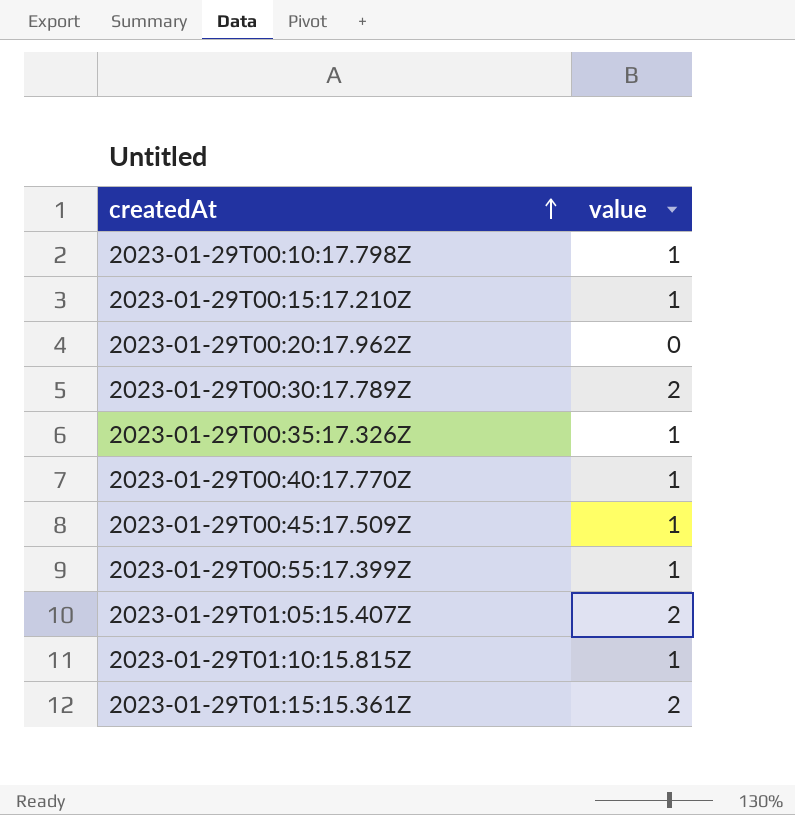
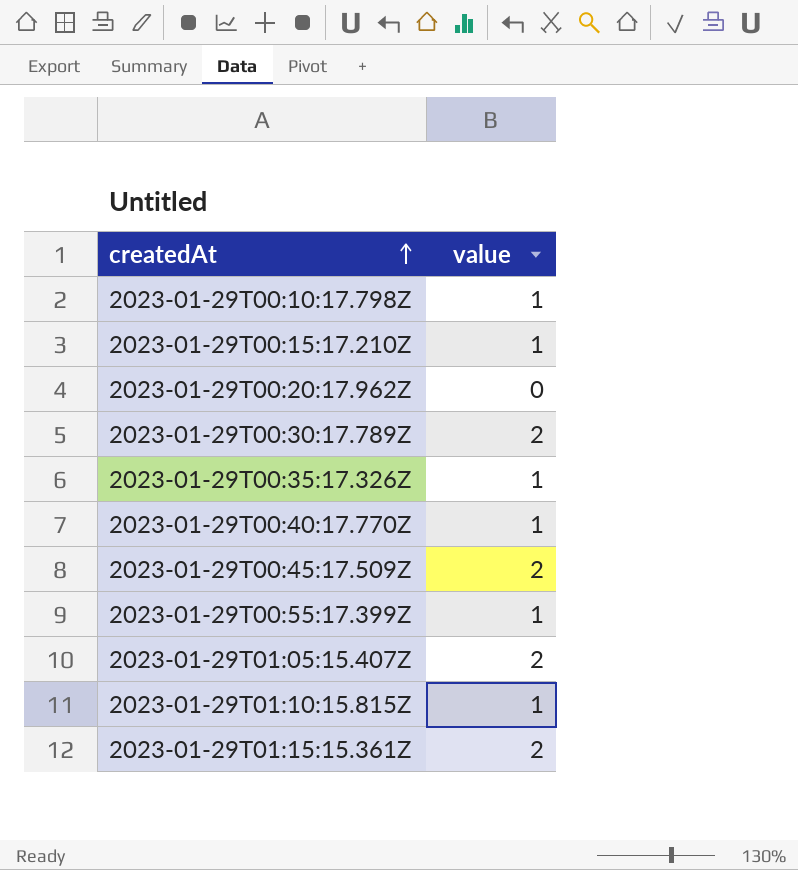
2023-01-29T00:45:17.509Z | value: 1 -> 2

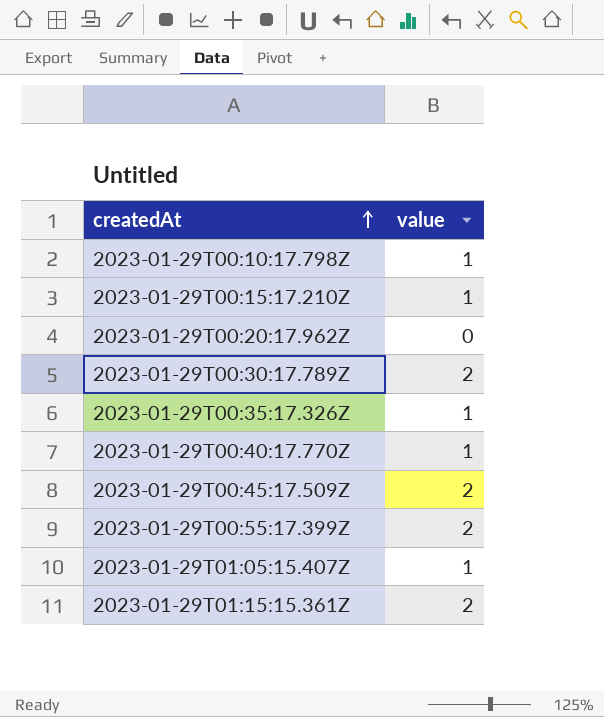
row 2023-01-29T01:10:15.815Z: 1 -> none
2023-01-29T00:55:17.399Z | value: 1 -> 2
2023-01-29T01:05:15.407Z | value: 2 -> 1

